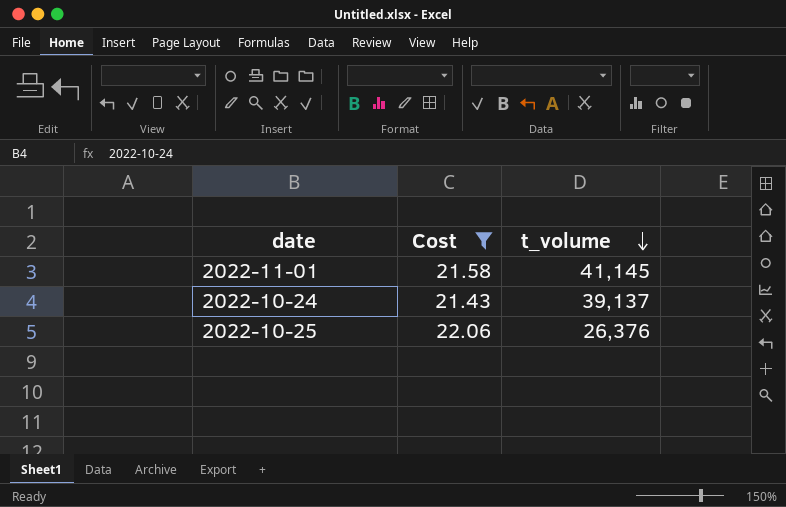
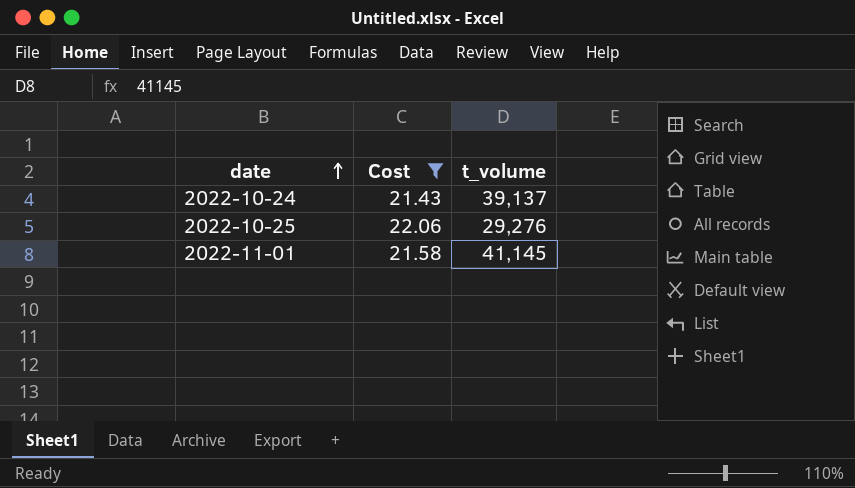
row order: t_volume descending -> date ascending
2022-10-25 | t_volume: 26,376 -> 29,276

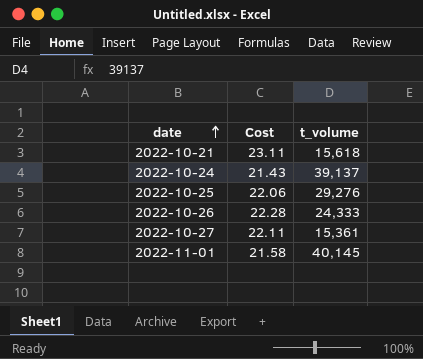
filter: Cost <= 22.06 -> none
2022-11-01 | t_volume: 41,145 -> 40,145

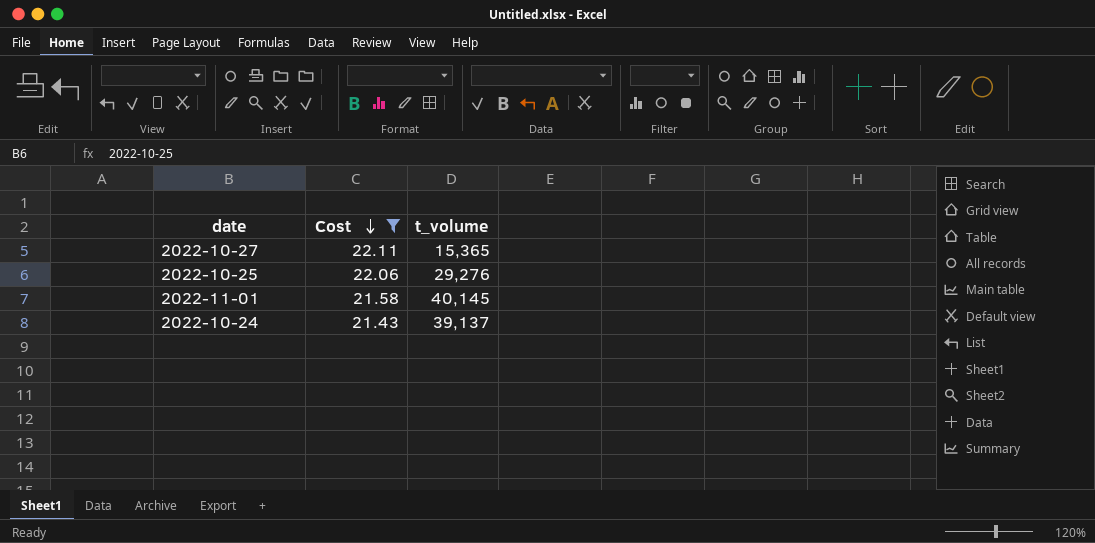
filter: none -> Cost <= 22.11
row order: date ascending -> Cost descending
2022-10-27 | t_volume: 15,361 -> 15,365

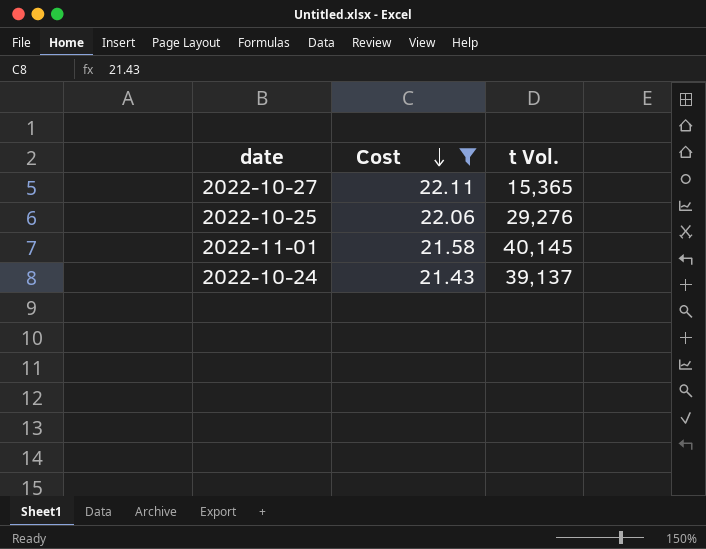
column name: t_volume -> t Vol.

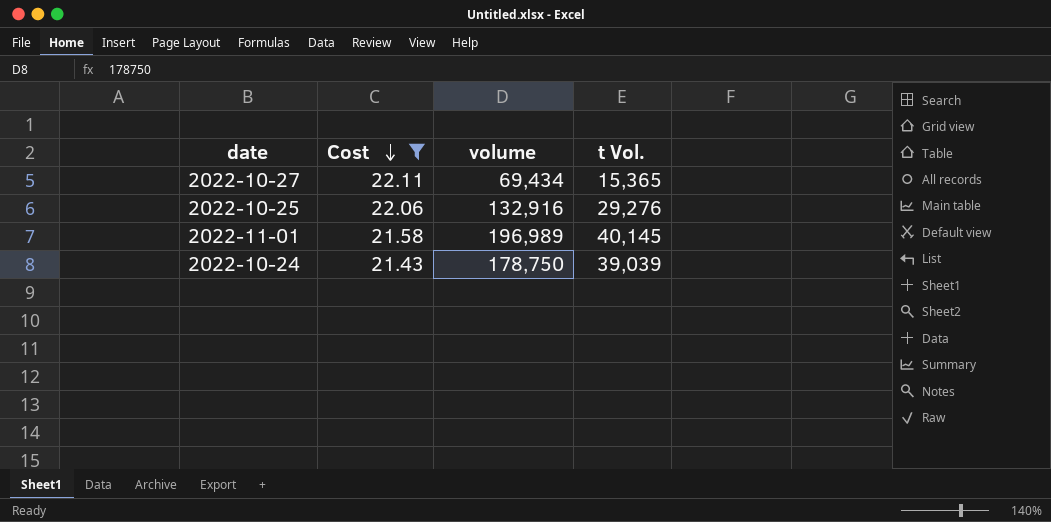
column volume | position: none -> 3
2022-10-24 | t Vol.: 39,137 -> 39,039

